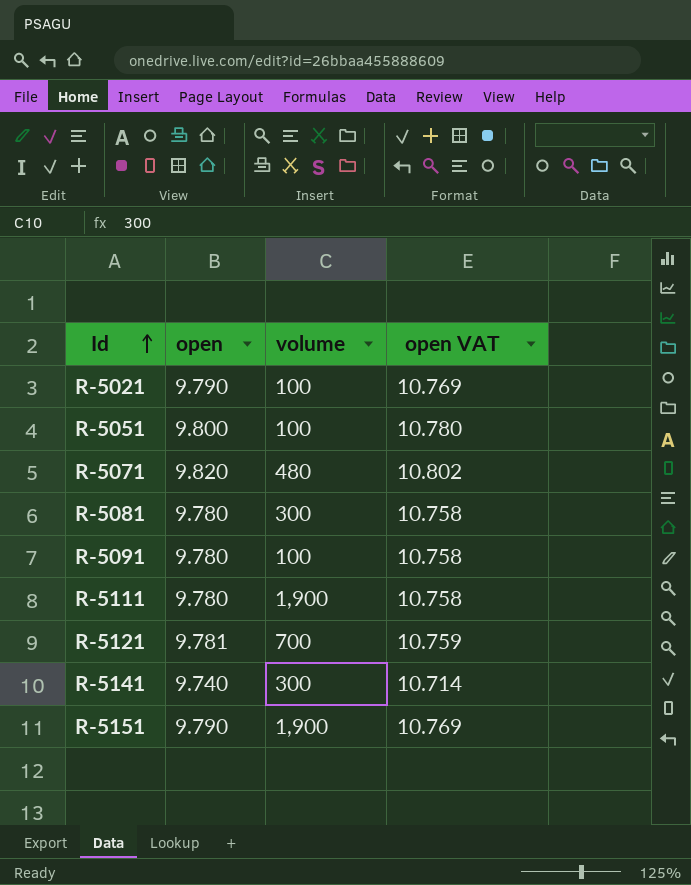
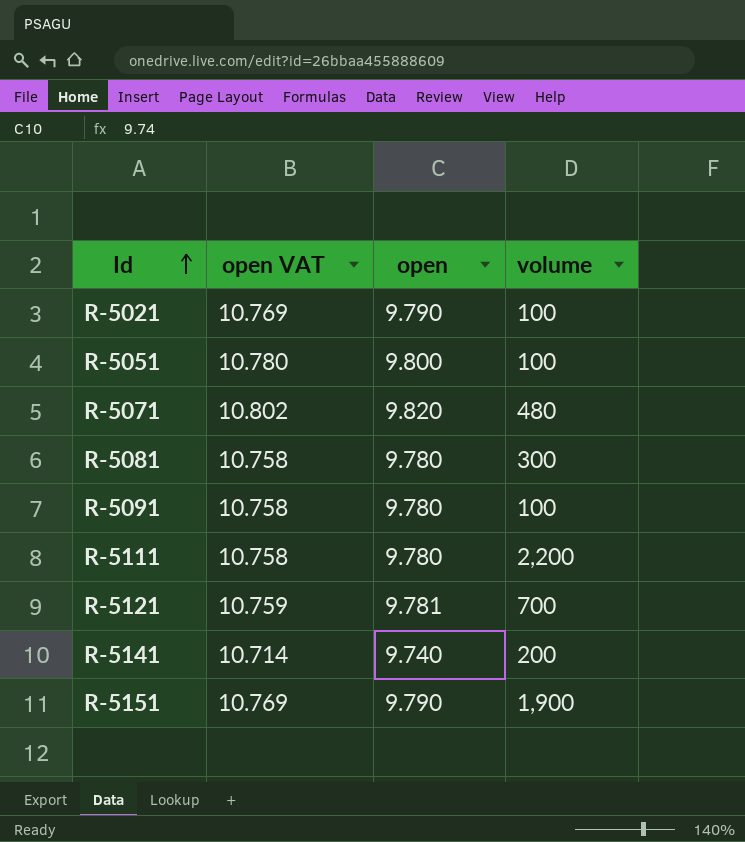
column open VAT | position: 4 -> 2
R-5111 | volume: 1,900 -> 2,200
R-5141 | volume: 300 -> 200

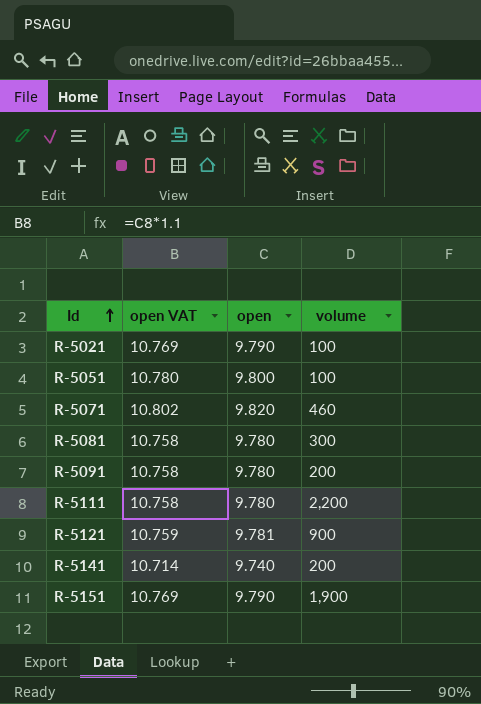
R-5071 | volume: 480 -> 460
R-5091 | volume: 100 -> 200
R-5121 | volume: 700 -> 900

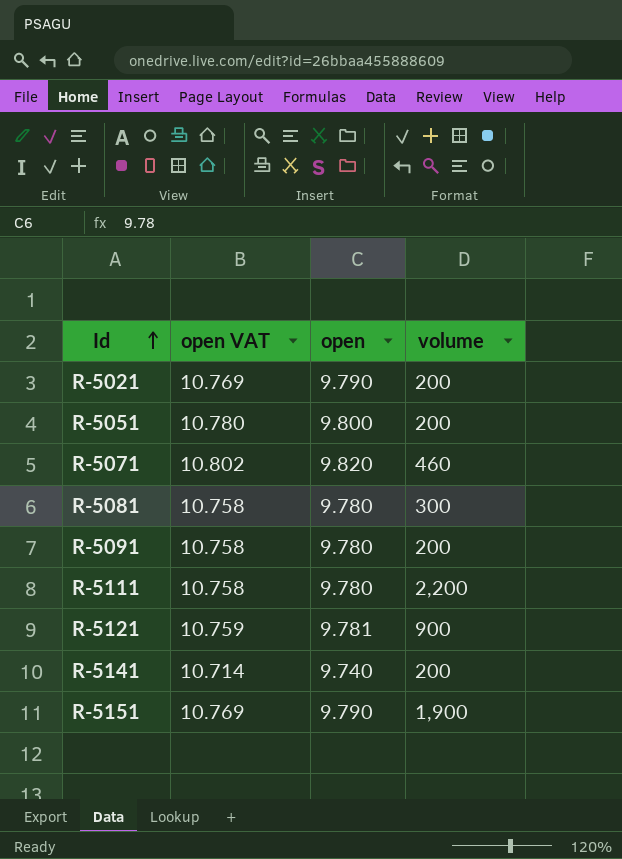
R-5021 | volume: 100 -> 200
R-5051 | volume: 100 -> 200

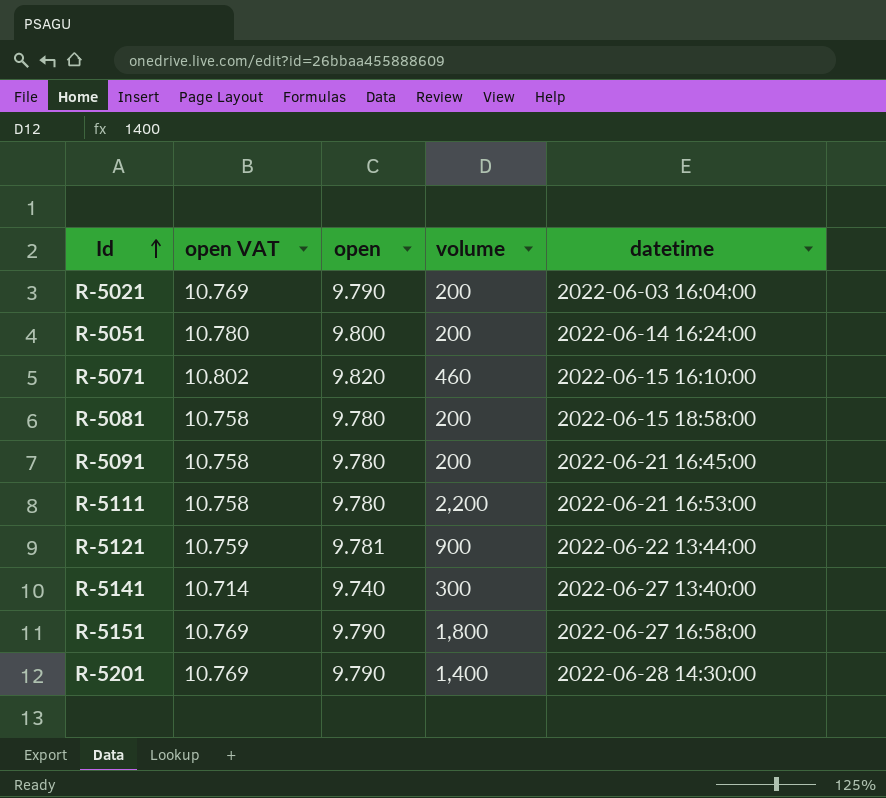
column datetime | position: none -> 5
R-5081 | volume: 300 -> 200
R-5141 | volume: 200 -> 300
R-5151 | volume: 1,900 -> 1,800
row R-5201: none -> 10.769 | 9.790 | 1,400 | 2022-06-28 14:30:00

